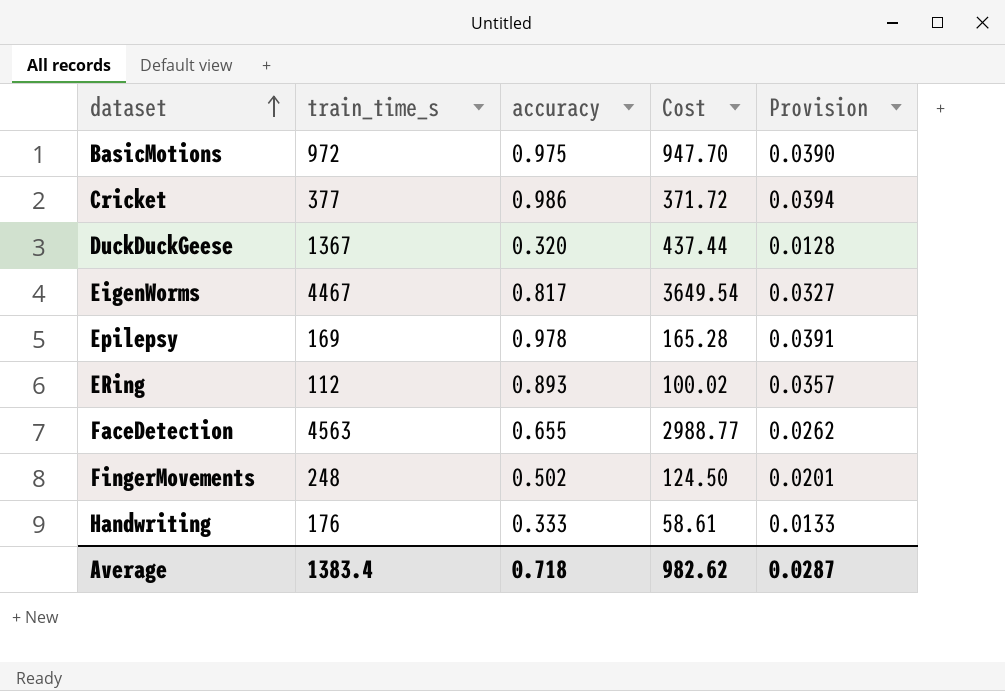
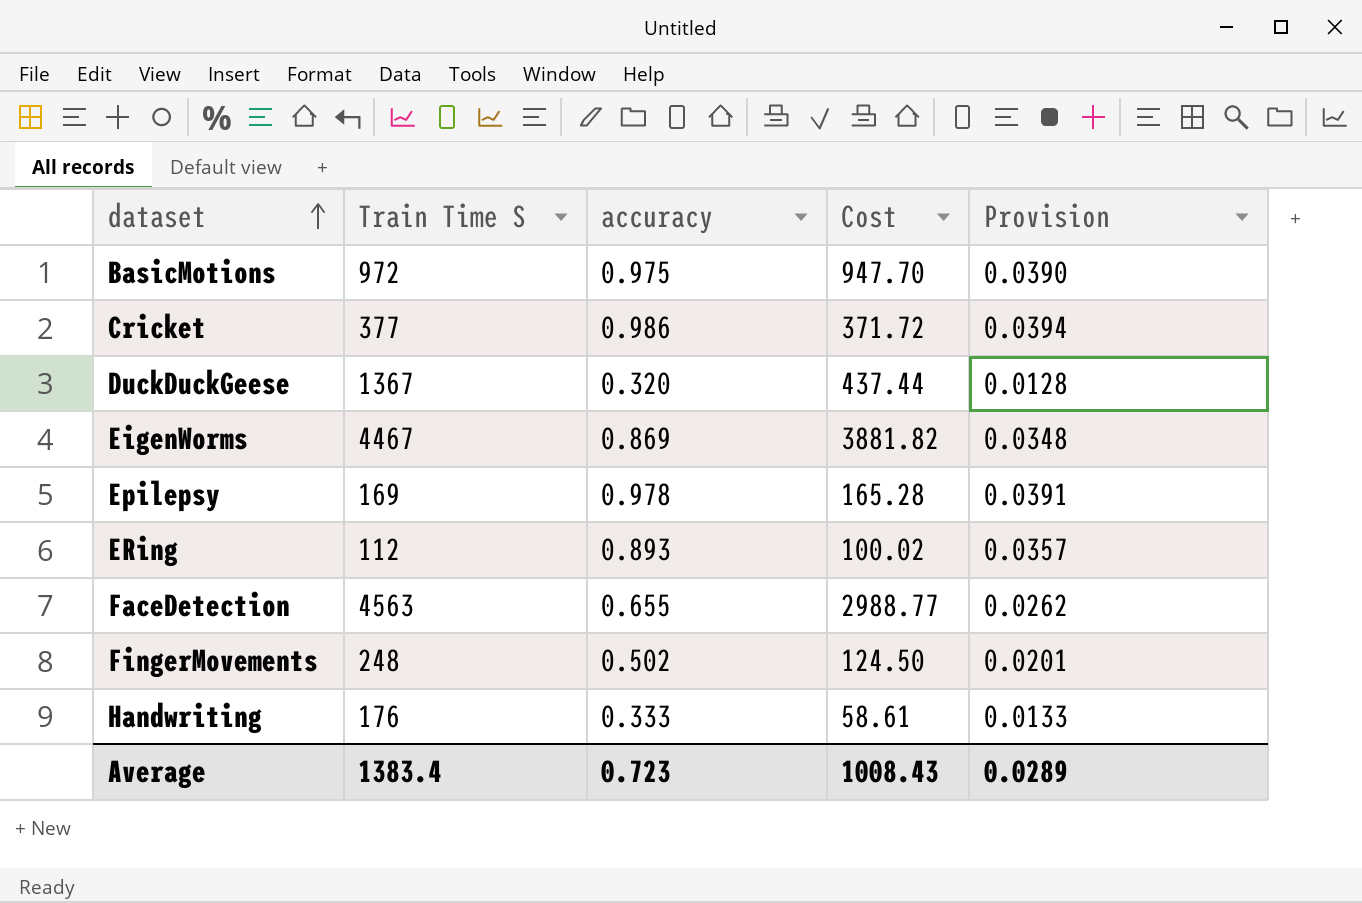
column name: train_time_s -> Train Time S
EigenWorms | accuracy: 0.817 -> 0.869
EigenWorms | Cost: 3649.54 -> 3881.82
EigenWorms | Provision: 0.0327 -> 0.0348
Average | accuracy: 0.718 -> 0.723
Average | Cost: 982.62 -> 1008.43
Average | Provision: 0.0287 -> 0.0289

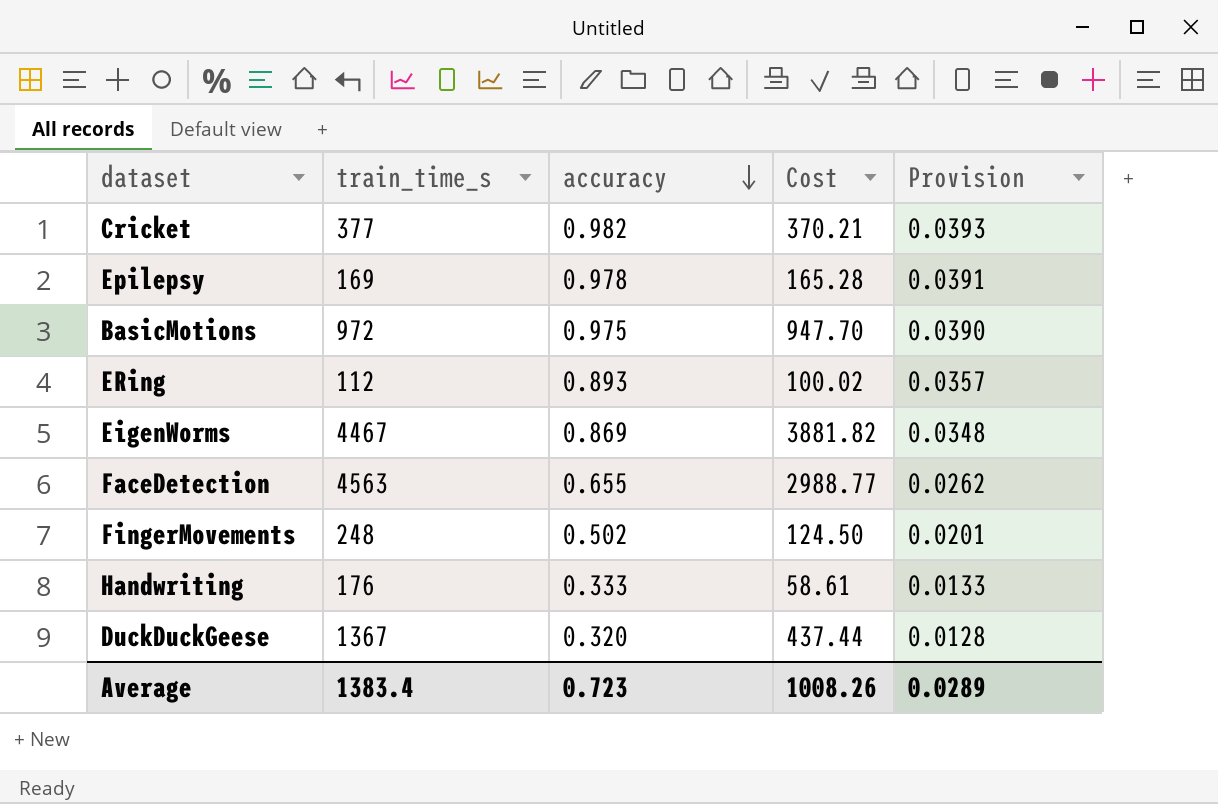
row order: dataset ascending -> accuracy descending
column name: Train Time S -> train_time_s
Cricket | accuracy: 0.986 -> 0.982
Cricket | Cost: 371.72 -> 370.21
Cricket | Provision: 0.0394 -> 0.0393
Average | Cost: 1008.43 -> 1008.26

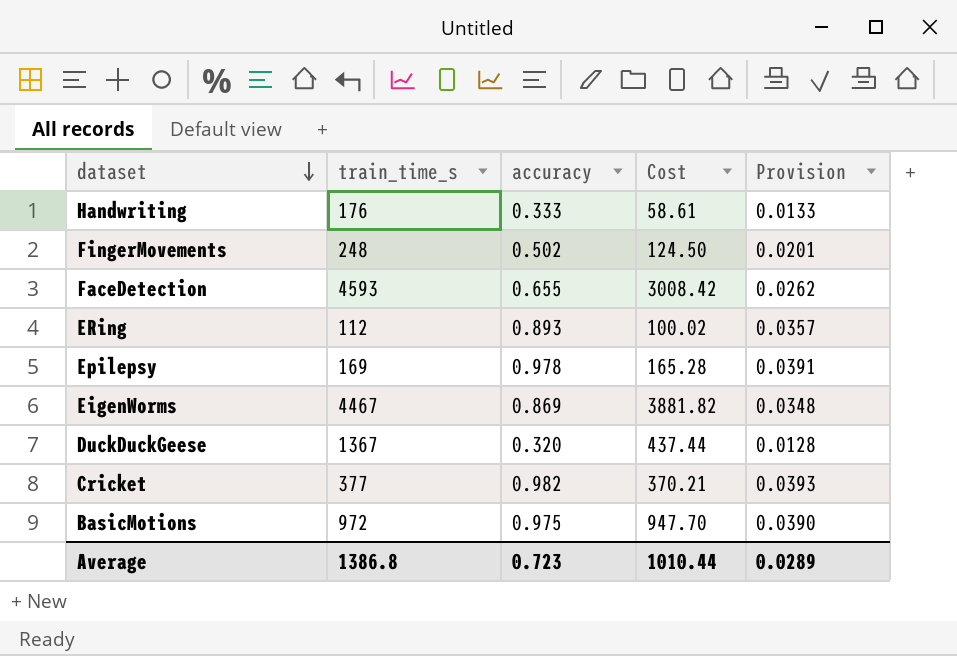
row order: accuracy descending -> dataset descending
FaceDetection | train_time_s: 4563 -> 4593
FaceDetection | Cost: 2988.77 -> 3008.42
Average | train_time_s: 1383.4 -> 1386.8
Average | Cost: 1008.26 -> 1010.44

